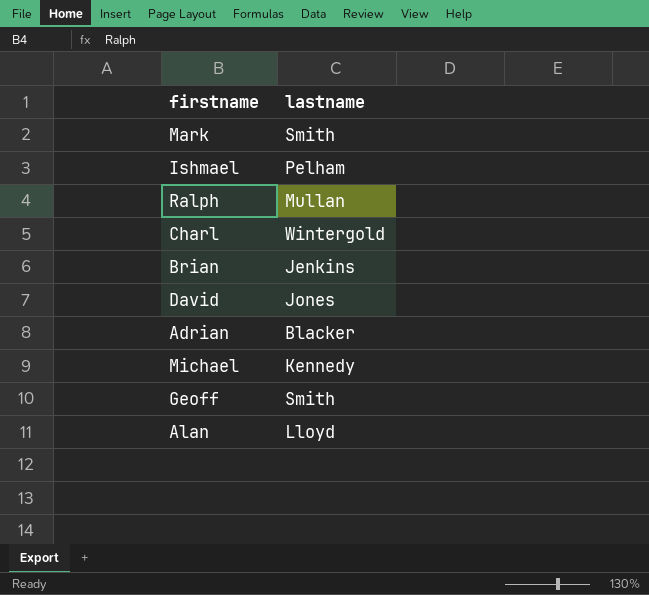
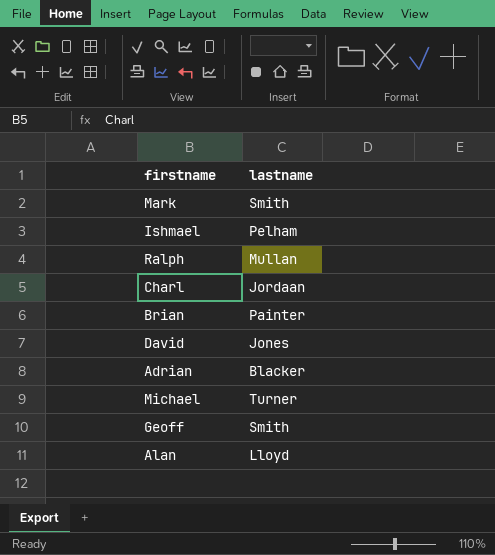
Charl | lastname: Wintergold -> Jordaan
Brian | lastname: Jenkins -> Painter
Michael | lastname: Kennedy -> Turner

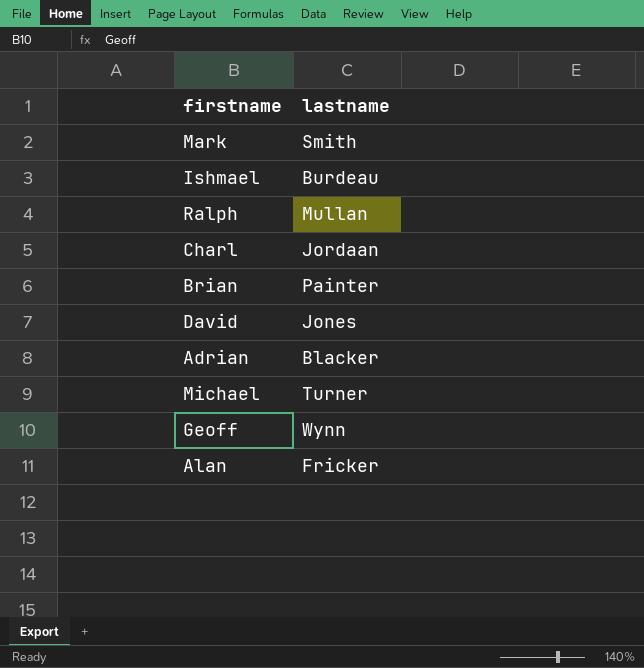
Ishmael | lastname: Pelham -> Burdeau
Geoff | lastname: Smith -> Wynn
Alan | lastname: Lloyd -> Fricker

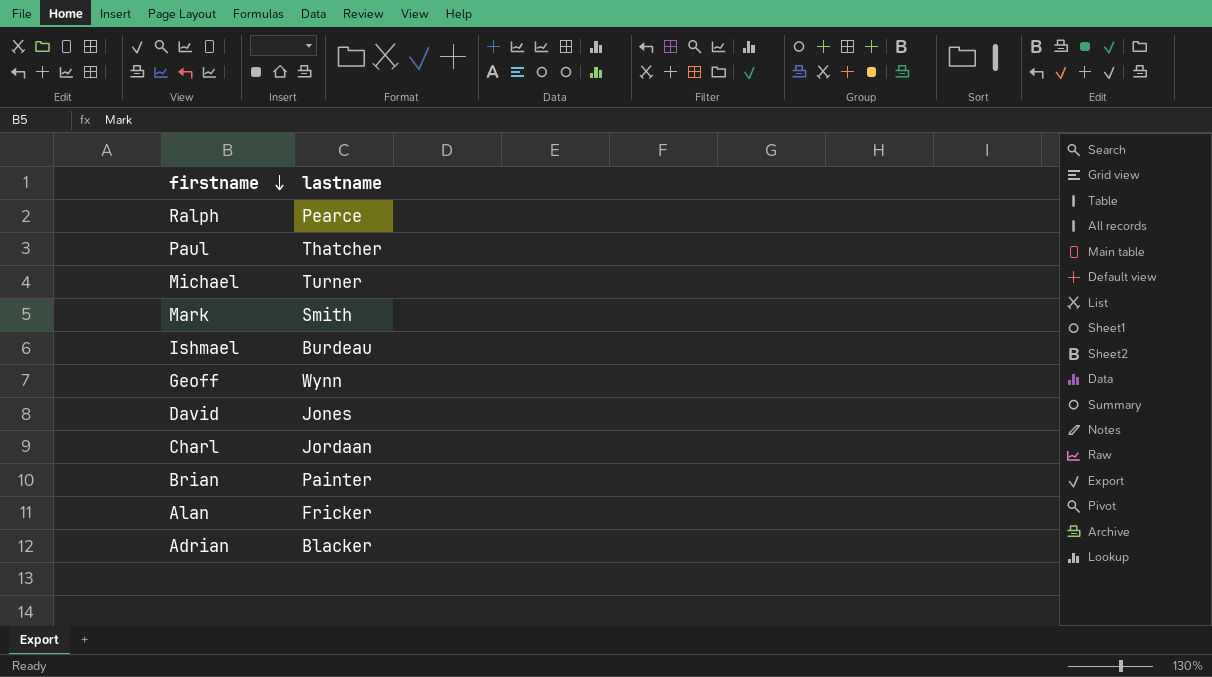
row order: none -> firstname descending
Ralph | lastname: Mullan -> Pearce
row Paul: none -> Thatcher

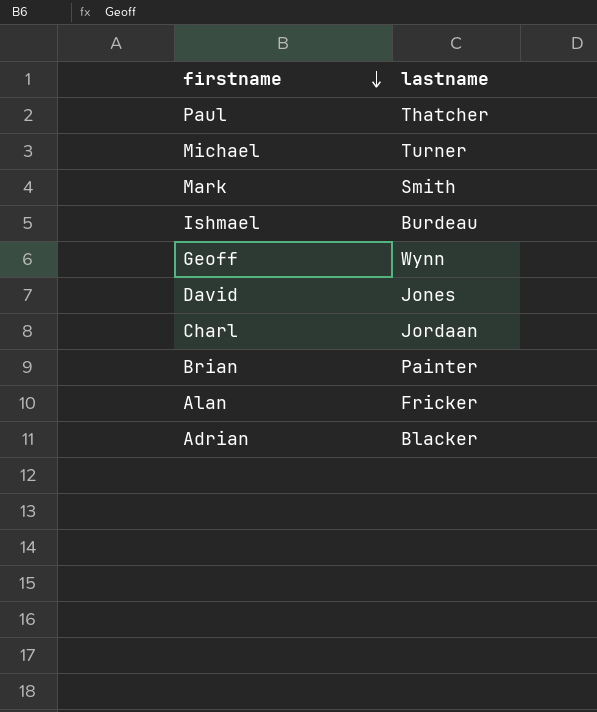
row Ralph: Pearce -> none

